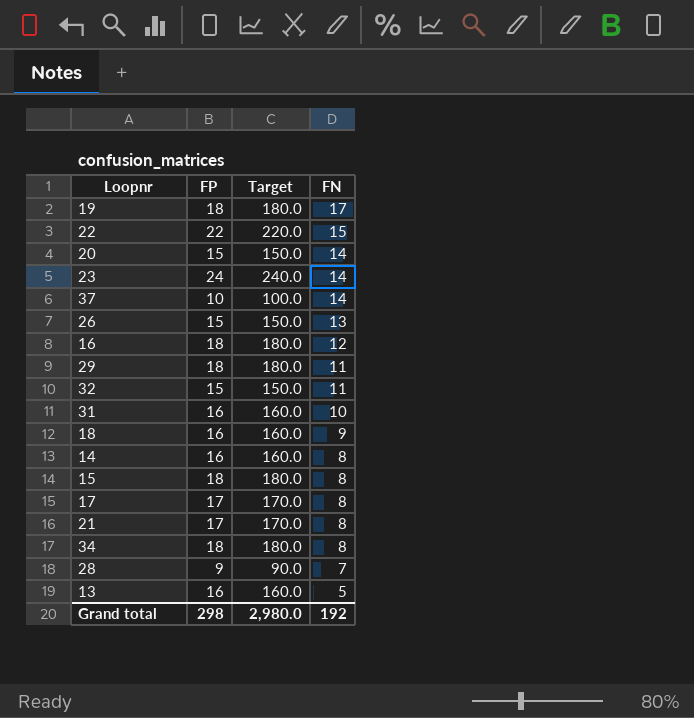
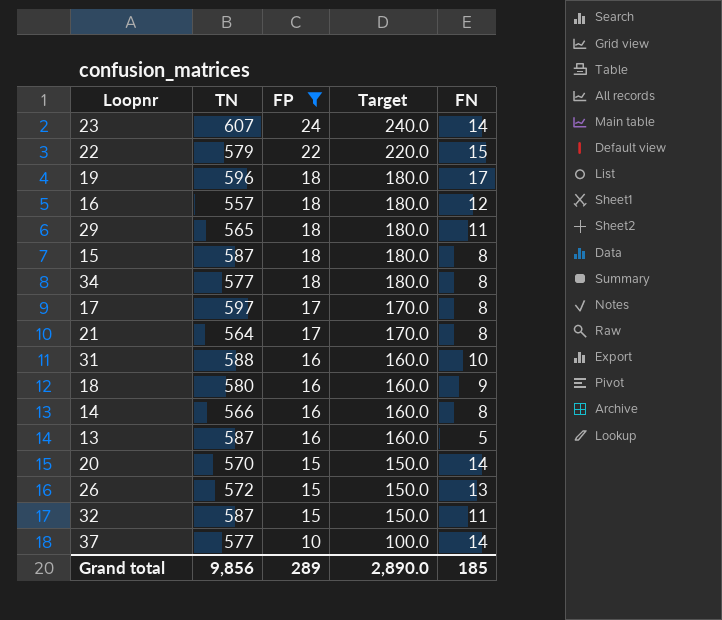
filter: none -> FP != 9
row order: FN descending -> FP descending
column TN | position: none -> 2
Grand total | FP: 298 -> 289
Grand total | Target: 2,980.0 -> 2,890.0
Grand total | FN: 192 -> 185

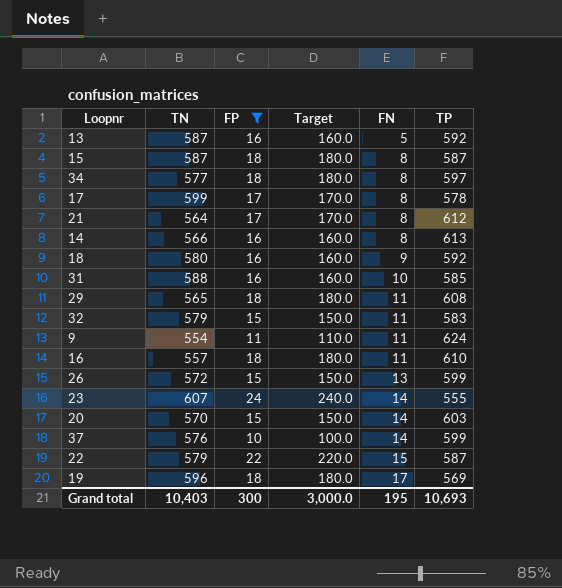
row order: FP descending -> FN ascending
column TP | position: none -> 6
17 | TN: 597 -> 599
32 | TN: 587 -> 579
row 9: none -> 554 | 11 | 110.0 | 11 | 624
16 | FN: 12 -> 11
37 | TN: 577 -> 576
Grand total | TN: 9,856 -> 10,403
Grand total | FP: 289 -> 300
Grand total | Target: 2,890.0 -> 3,000.0
Grand total | FN: 185 -> 195

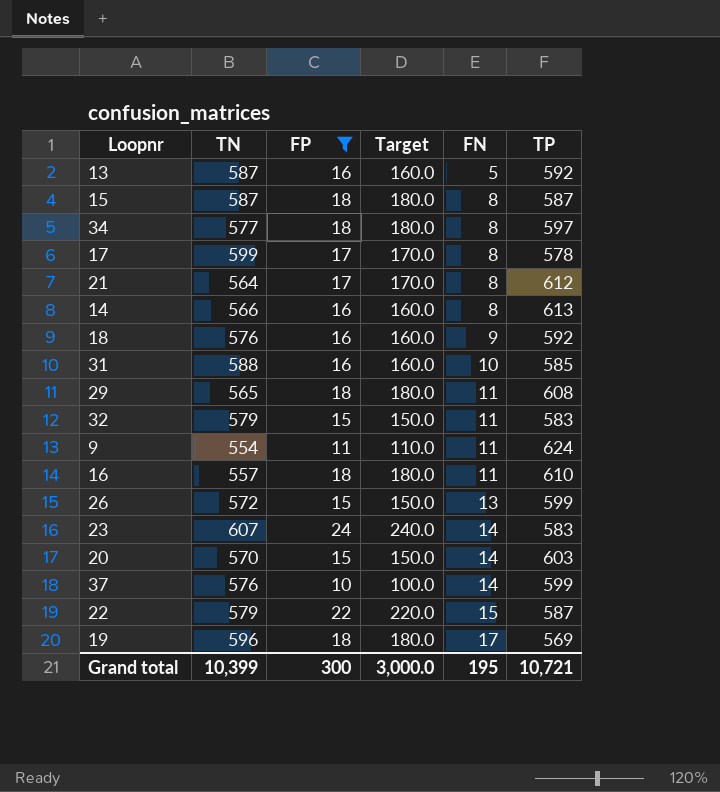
18 | TN: 580 -> 576
23 | TP: 555 -> 583
Grand total | TN: 10,403 -> 10,399
Grand total | TP: 10,693 -> 10,721

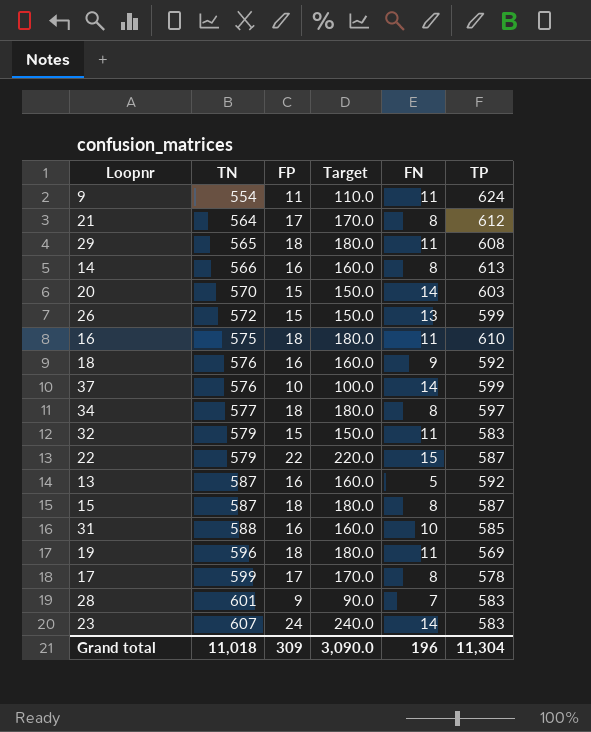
filter: FP != 9 -> none
row order: FN ascending -> TN ascending
16 | TN: 557 -> 575
19 | FN: 17 -> 11
Grand total | TN: 10,399 -> 11,018
Grand total | FP: 300 -> 309
Grand total | Target: 3,000.0 -> 3,090.0
Grand total | FN: 195 -> 196
Grand total | TP: 10,721 -> 11,304

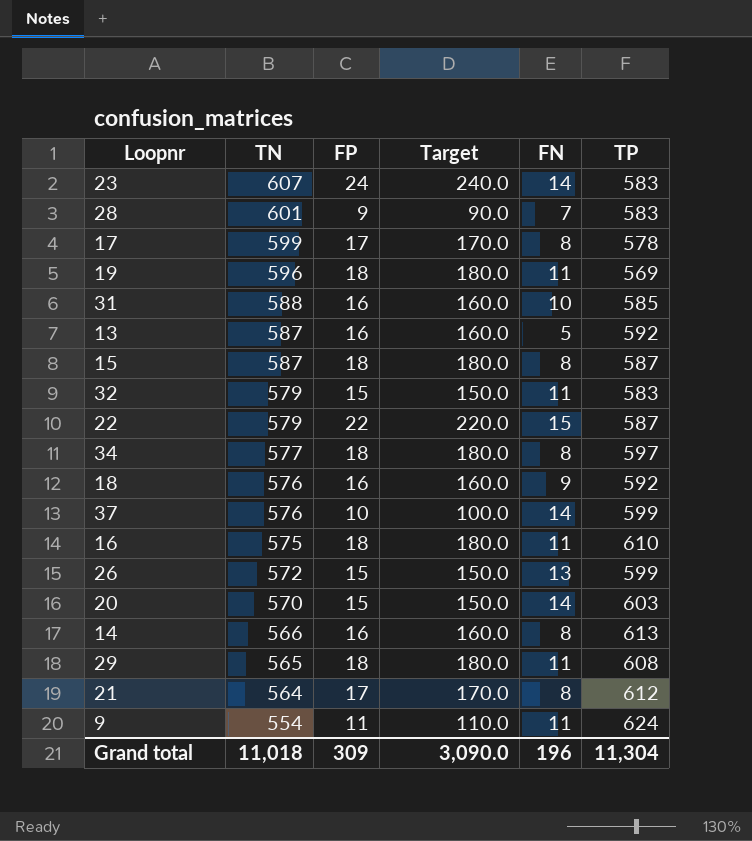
row order: TN ascending -> TN descending

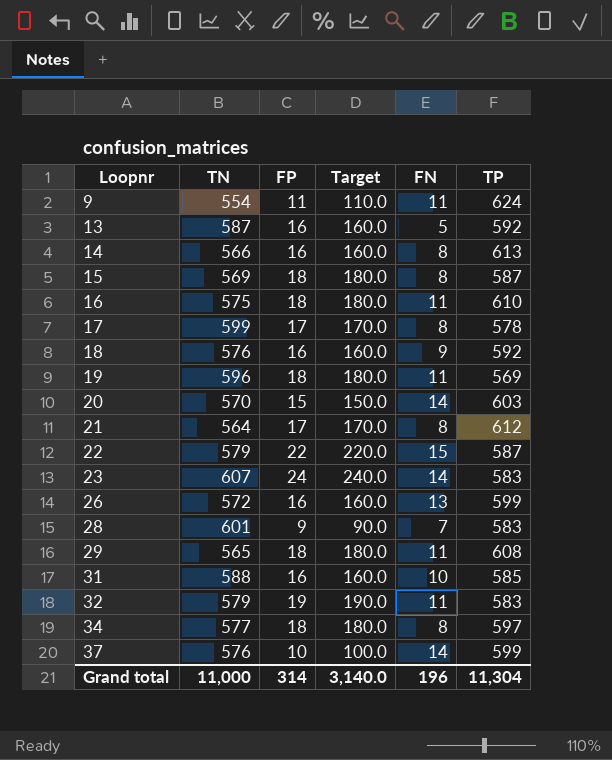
row order: TN descending -> Loopnr ascending
15 | TN: 587 -> 569
26 | FP: 15 -> 16
26 | Target: 150.0 -> 160.0
32 | FP: 15 -> 19
32 | Target: 150.0 -> 190.0
Grand total | TN: 11,018 -> 11,000
Grand total | FP: 309 -> 314
Grand total | Target: 3,090.0 -> 3,140.0

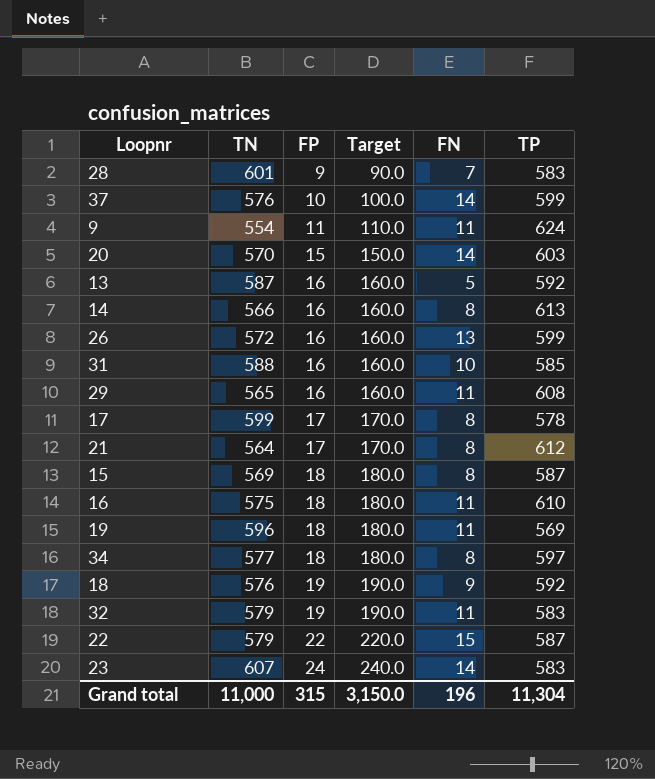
row order: Loopnr ascending -> FP ascending
29 | FP: 18 -> 16
29 | Target: 180.0 -> 160.0
18 | FP: 16 -> 19
18 | Target: 160.0 -> 190.0
Grand total | FP: 314 -> 315
Grand total | Target: 3,140.0 -> 3,150.0

